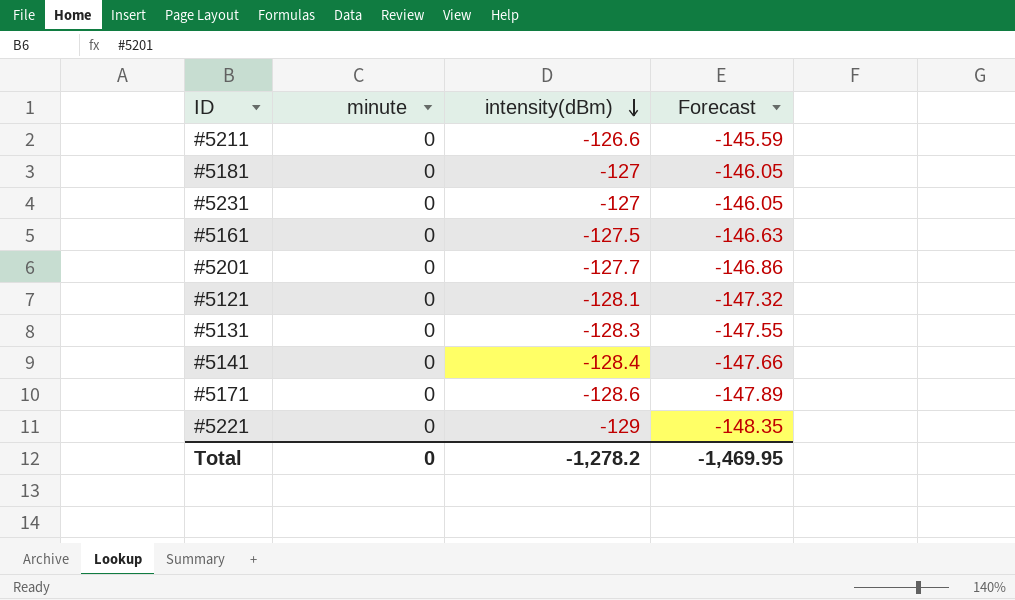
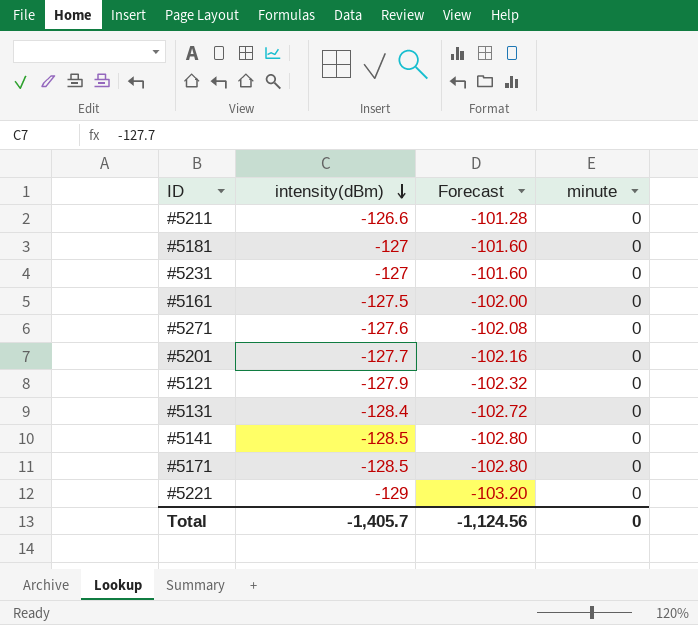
column Forecast | formula: [intensity(dBm)] * 1.15 -> [intensity(dBm)] * 0.8
column minute | position: 2 -> 4
row #5271: none -> -127.6 | -102.08 | 0
#5121 | intensity(dBm): -128.1 -> -127.9
#5131 | intensity(dBm): -128.3 -> -128.4
#5141 | intensity(dBm): -128.4 -> -128.5
#5171 | intensity(dBm): -128.6 -> -128.5
Total | intensity(dBm): -1,278.2 -> -1,405.7
Total | Forecast: -1,469.95 -> -1,124.56

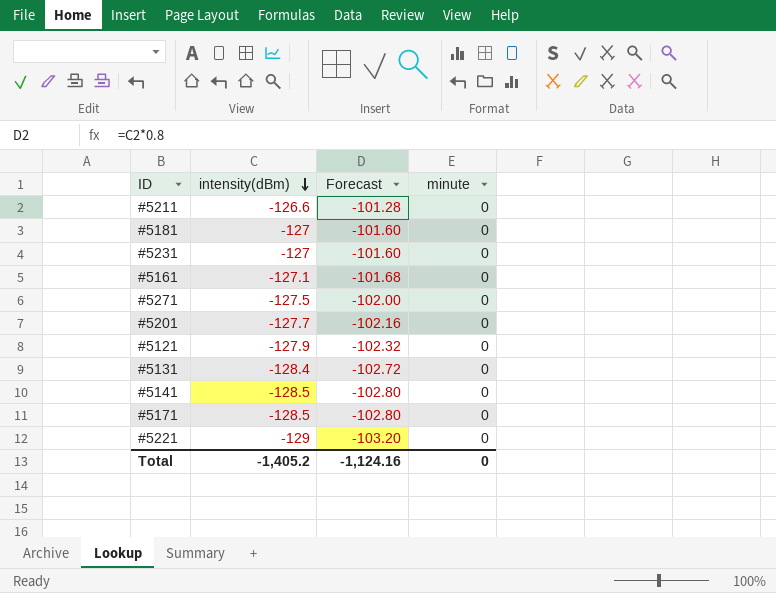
#5161 | intensity(dBm): -127.5 -> -127.1
#5161 | Forecast: -102.00 -> -101.68
#5271 | intensity(dBm): -127.6 -> -127.5
#5271 | Forecast: -102.08 -> -102.00
Total | intensity(dBm): -1,405.7 -> -1,405.2
Total | Forecast: -1,124.56 -> -1,124.16

